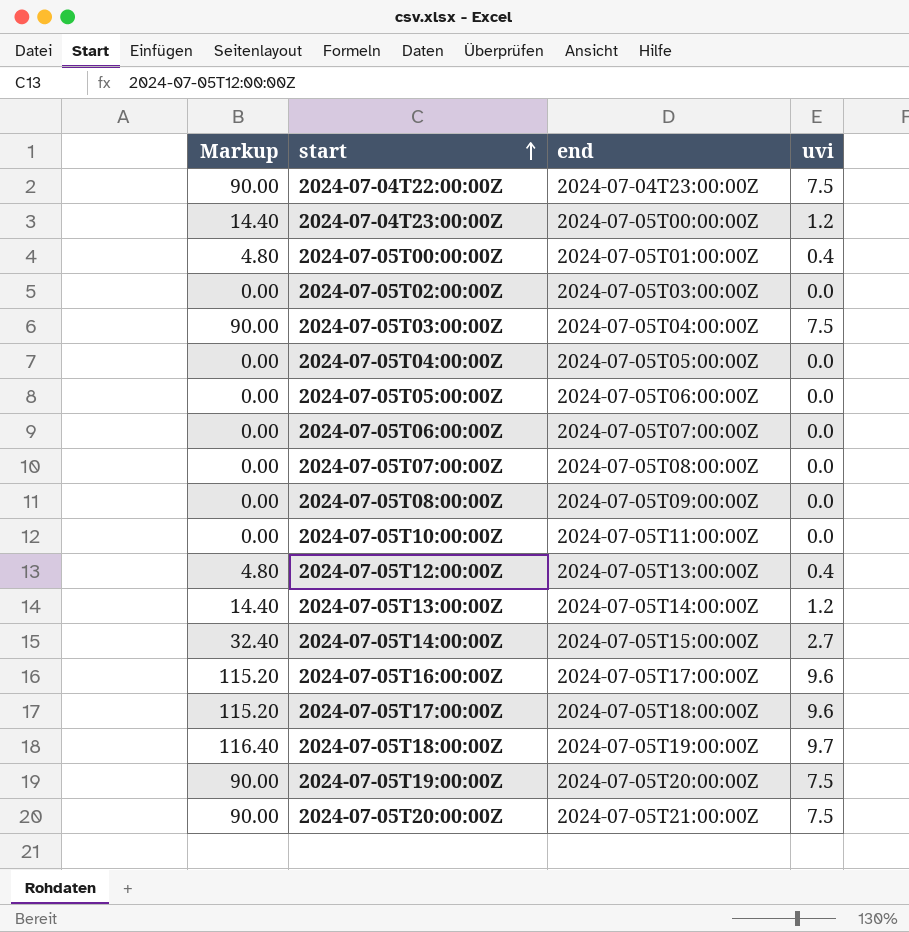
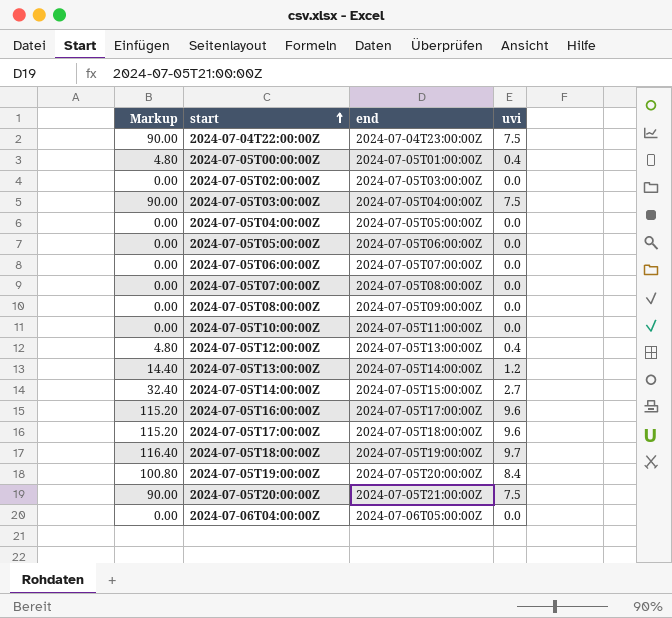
row 2024-07-04T23:00:00Z: 14.40 | 2024-07-05T00:00:00Z | 1.2 -> none
2024-07-05T19:00:00Z | Markup: 90.00 -> 100.80
2024-07-05T19:00:00Z | uvi: 7.5 -> 8.4
row 2024-07-06T04:00:00Z: none -> 0.00 | 2024-07-06T05:00:00Z | 0.0

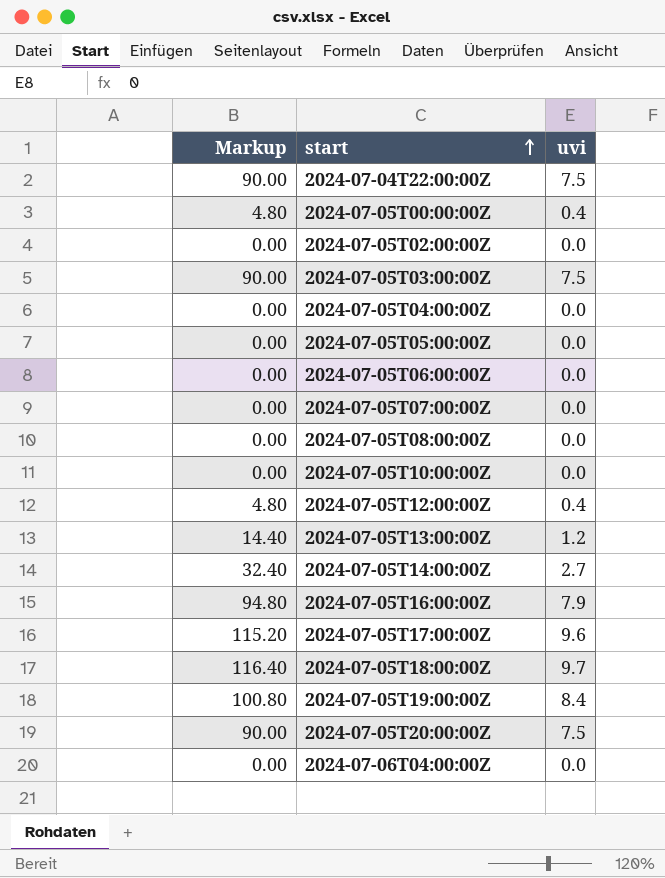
column end | position: 3 -> none
2024-07-05T16:00:00Z | Markup: 115.20 -> 94.80
2024-07-05T16:00:00Z | uvi: 9.6 -> 7.9

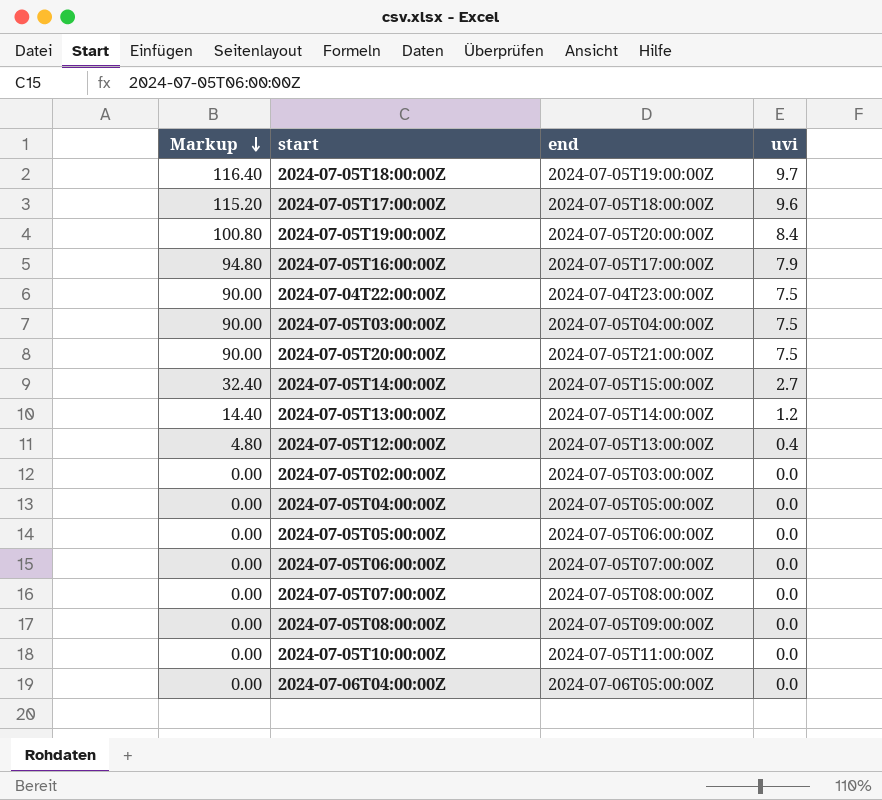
row order: start ascending -> Markup descending
column end | position: none -> 3
row 2024-07-05T00:00:00Z: 4.80 | 0.4 -> none

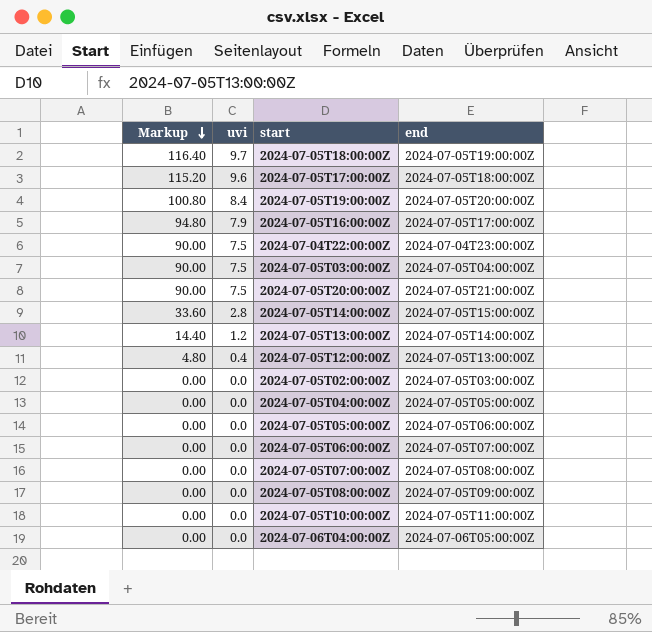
column uvi | position: 4 -> 2
2024-07-05T14:00:00Z | Markup: 32.40 -> 33.60
2024-07-05T14:00:00Z | uvi: 2.7 -> 2.8

